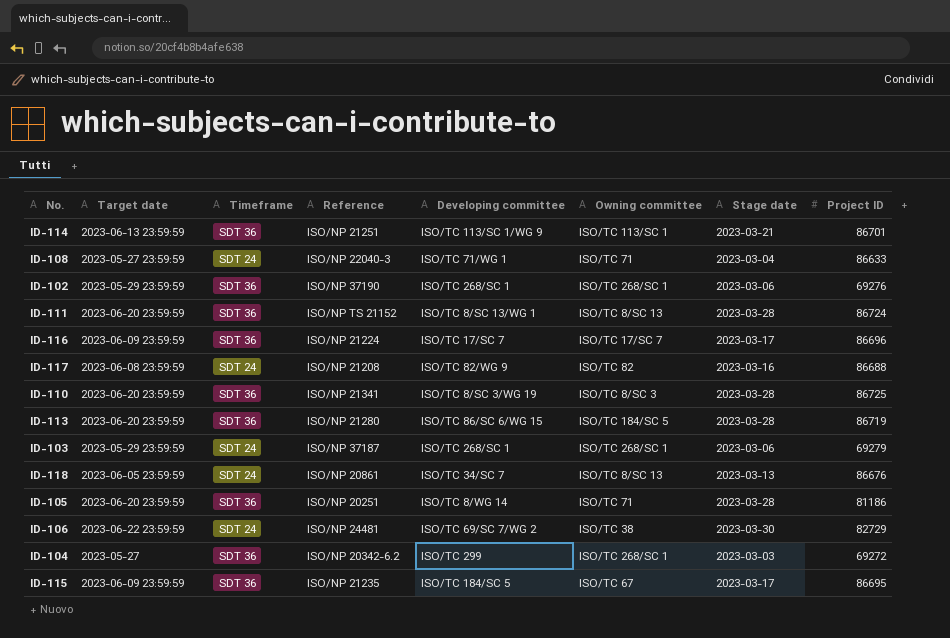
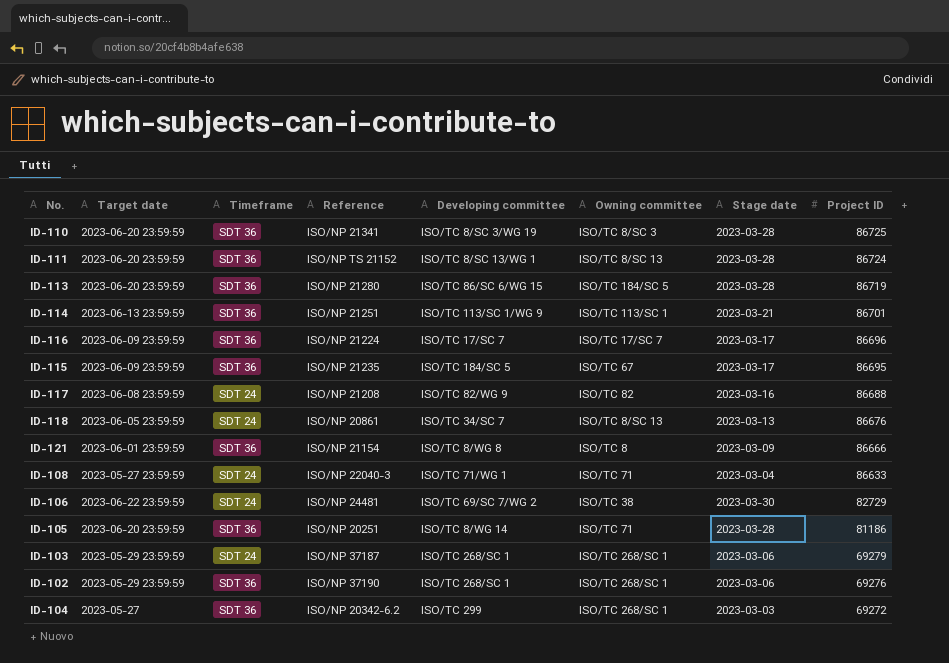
row order: none -> Project ID descending
row ID-121: none -> 2023-06-01 23:59:59 | SDT 36 | ISO/NP 21154 | ISO/TC 8/WG 8 | ISO/TC 8 | 2023-03-09 | 86666

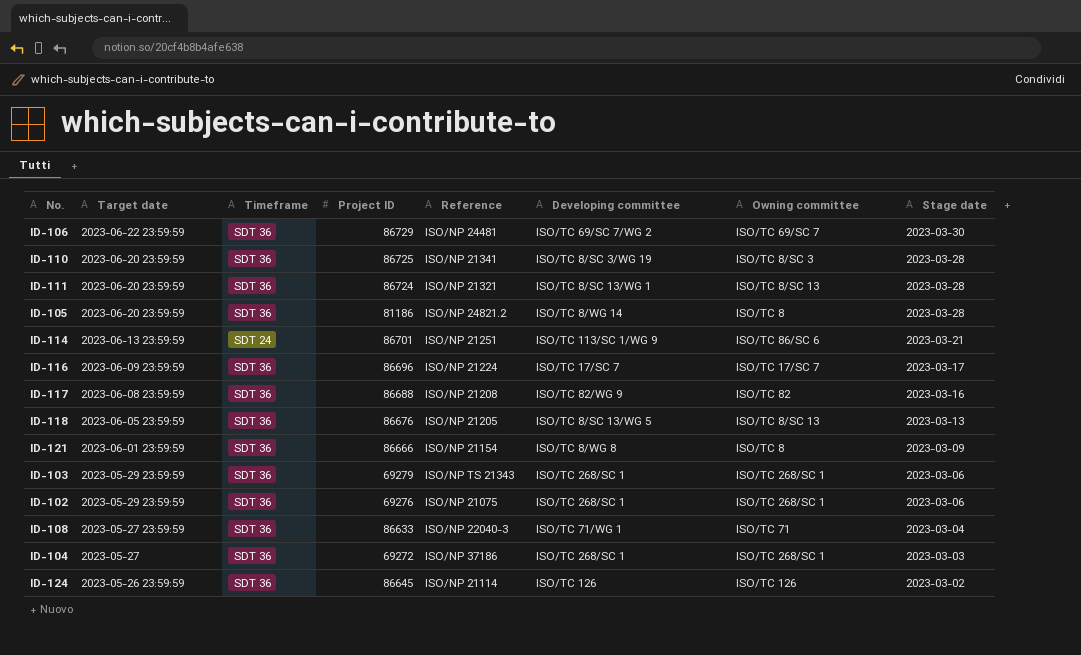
row order: Project ID descending -> Target date descending
column Project ID | position: 8 -> 4
row ID-113: 2023-06-20 23:59:59 | SDT 36 | ISO/NP 21280 | ISO/TC 86/SC 6/WG 15 | ISO/TC 184/SC 5 | 2023-03-28 | 86719 -> none
row ID-115: 2023-06-09 23:59:59 | SDT 36 | ISO/NP 21235 | ISO/TC 184/SC 5 | ISO/TC 67 | 2023-03-17 | 86695 -> none
ID-106 | Timeframe: SDT 24 -> SDT 36
ID-106 | Project ID: 82729 -> 86729
ID-106 | Owning committee: ISO/TC 38 -> ISO/TC 69/SC 7
ID-111 | Reference: ISO/NP TS 21152 -> ISO/NP 21321
ID-105 | Reference: ISO/NP 20251 -> ISO/NP 24821.2
ID-105 | Owning committee: ISO/TC 71 -> ISO/TC 8
ID-114 | Timeframe: SDT 36 -> SDT 24
ID-114 | Owning committee: ISO/TC 113/SC 1 -> ISO/TC 86/SC 6
ID-117 | Timeframe: SDT 24 -> SDT 36
ID-118 | Timeframe: SDT 24 -> SDT 36
ID-118 | Reference: ISO/NP 20861 -> ISO/NP 21205
ID-118 | Developing committee: ISO/TC 34/SC 7 -> ISO/TC 8/SC 13/WG 5
ID-103 | Timeframe: SDT 24 -> SDT 36
ID-103 | Reference: ISO/NP 37187 -> ISO/NP TS 21343
ID-102 | Reference: ISO/NP 37190 -> ISO/NP 21075
ID-108 | Timeframe: SDT 24 -> SDT 36
ID-104 | Reference: ISO/NP 20342-6.2 -> ISO/NP 37186
ID-104 | Developing committee: ISO/TC 299 -> ISO/TC 268/SC 1
row ID-124: none -> 2023-05-26 23:59:59 | SDT 36 | 86645 | ISO/NP 21114 | ISO/TC 126 | ISO/TC 126 | 2023-03-02

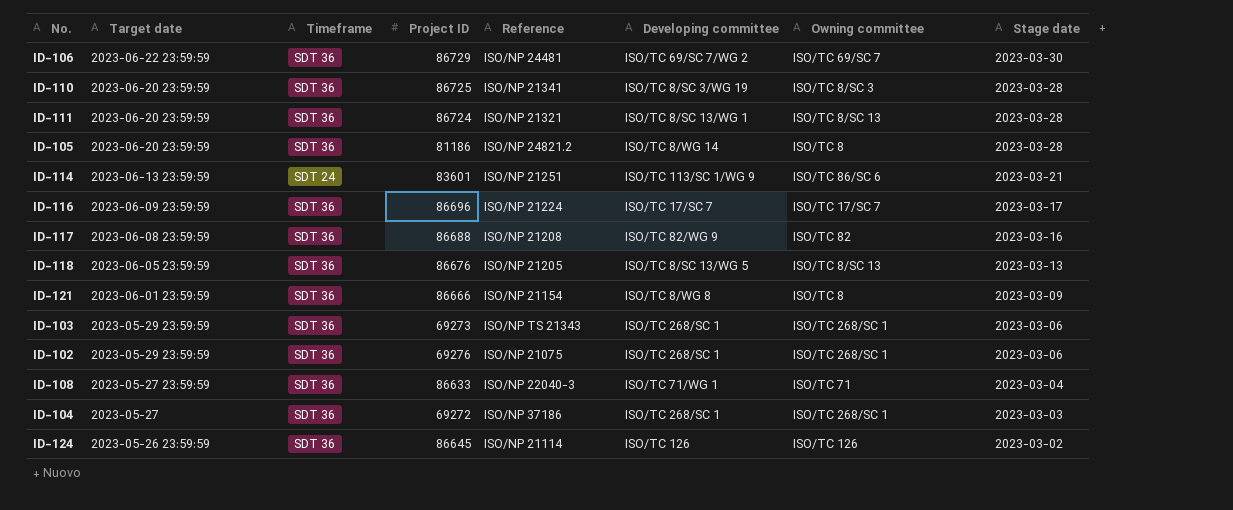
ID-114 | Project ID: 86701 -> 83601
ID-103 | Project ID: 69279 -> 69273

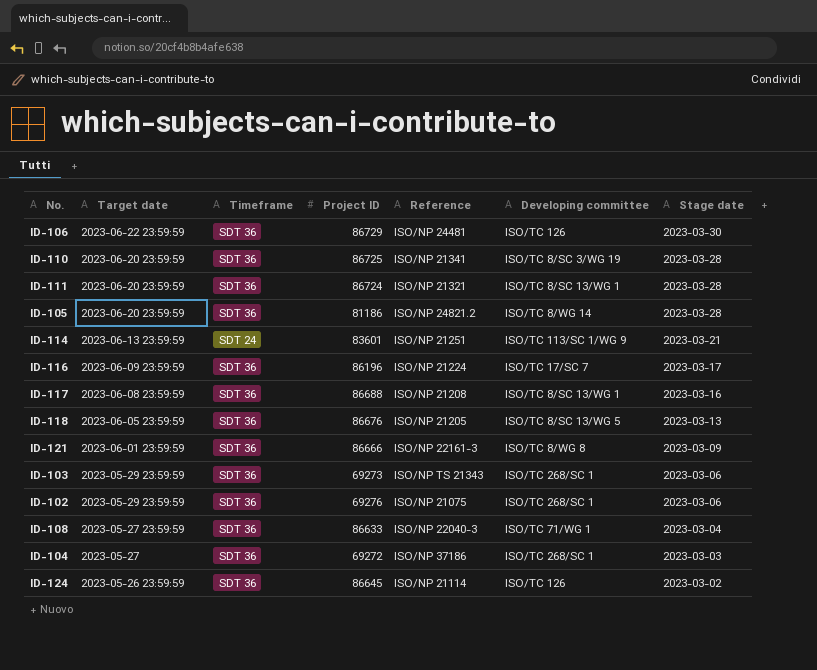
column Owning committee | position: 7 -> none
ID-106 | Developing committee: ISO/TC 69/SC 7/WG 2 -> ISO/TC 126
ID-116 | Project ID: 86696 -> 86196
ID-117 | Developing committee: ISO/TC 82/WG 9 -> ISO/TC 8/SC 13/WG 1
ID-121 | Reference: ISO/NP 21154 -> ISO/NP 22161-3

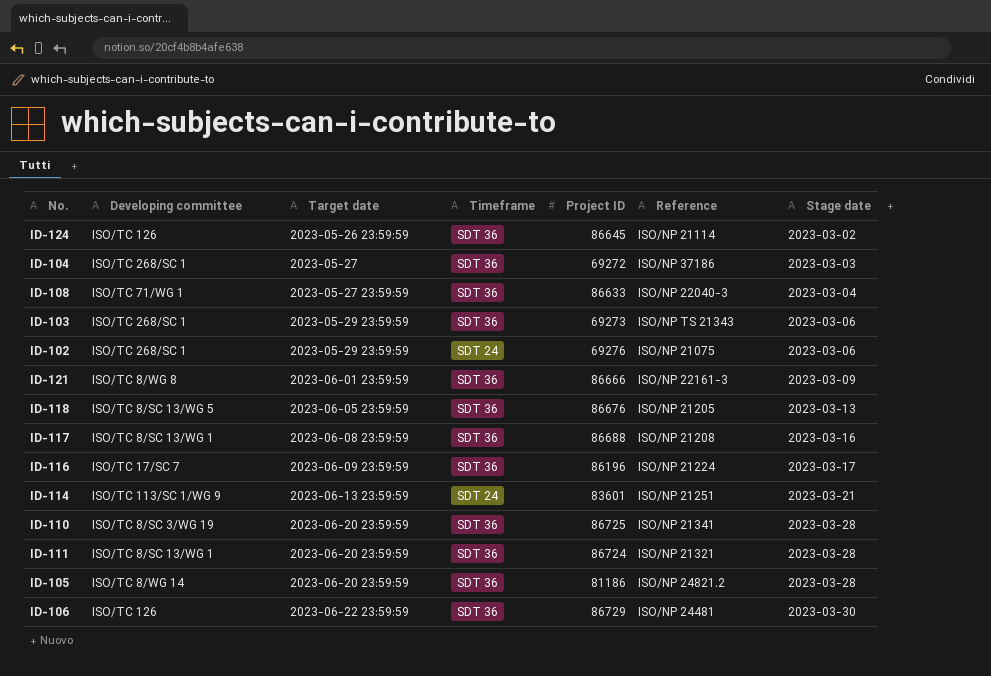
row order: Target date descending -> Target date ascending
column Developing committee | position: 6 -> 2
ID-102 | Timeframe: SDT 36 -> SDT 24

